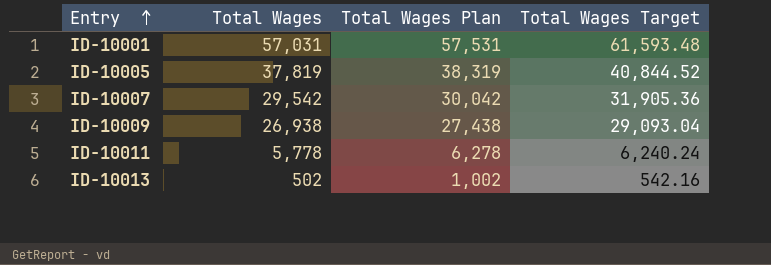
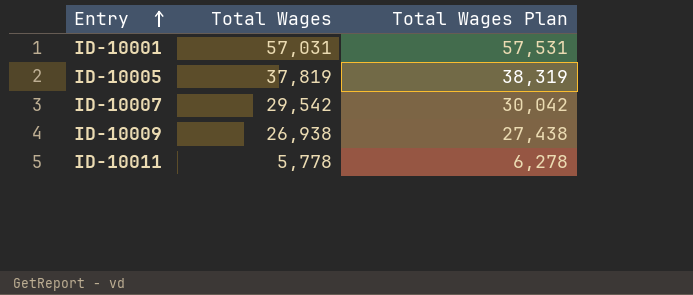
column Total Wages Target | formula: [Total Wages] * 1.08 -> none
row ID-10013: 502 | 1,002 | 542.16 -> none

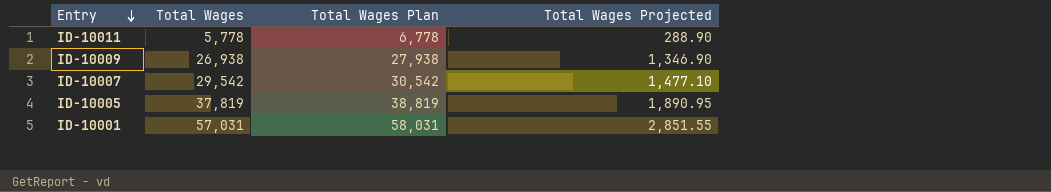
row order: Entry ascending -> Entry descending
column Total Wages Plan | formula: [Total Wages] + 500 -> [Total Wages] + 1000
column Total Wages Projected | formula: none -> [Total Wages] * 0.05

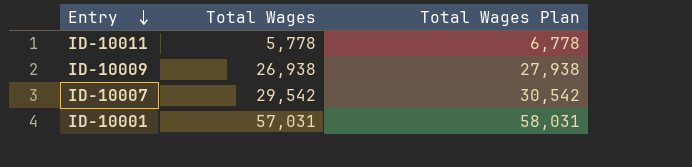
column Total Wages Projected | formula: [Total Wages] * 0.05 -> none
row ID-10005: 37,819 | 38,819 | 1,890.95 -> none

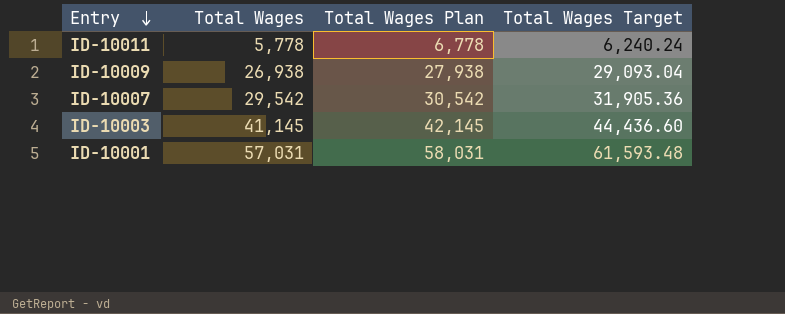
column Total Wages Target | formula: none -> [Total Wages] * 1.08
row ID-10003: none -> 41,145 | 42,145 | 44,436.60

